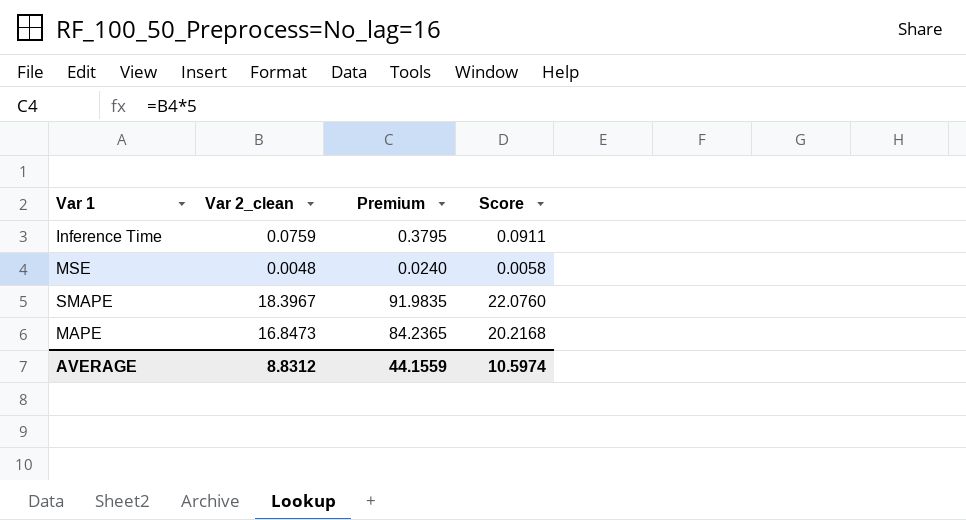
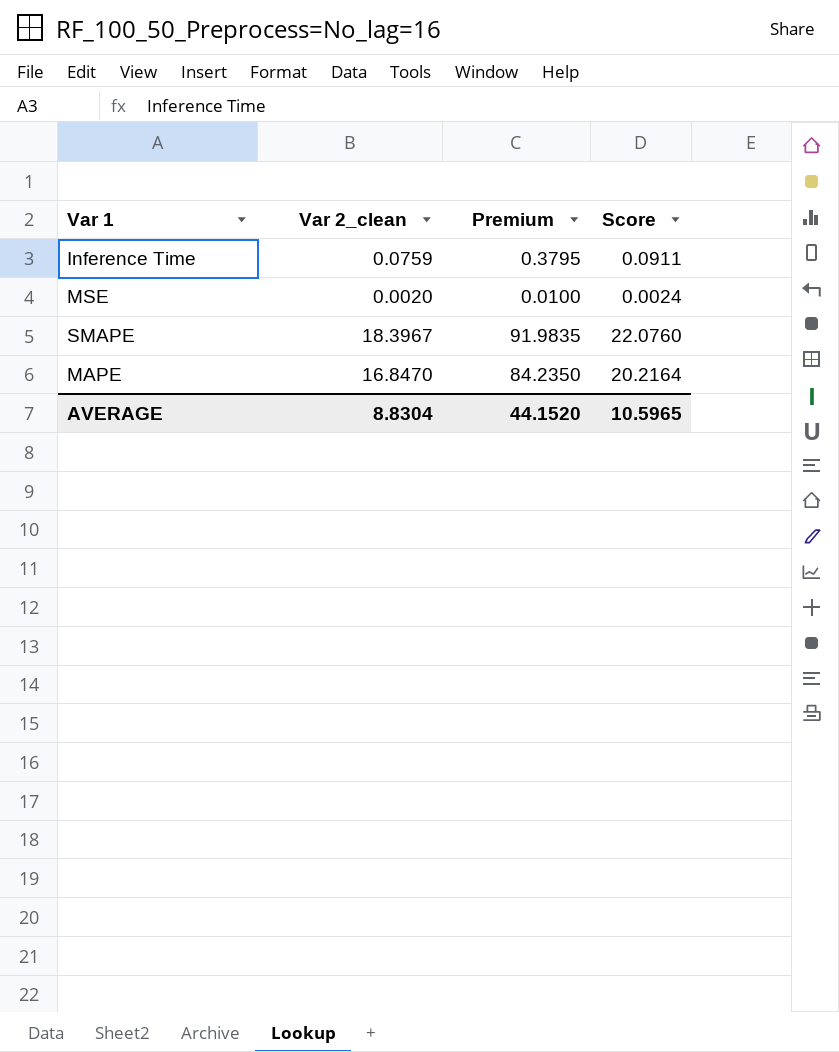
MSE | Var 2_clean: 0.0048 -> 0.0020
MSE | Premium: 0.0240 -> 0.0100
MSE | Score: 0.0058 -> 0.0024
MAPE | Var 2_clean: 16.8473 -> 16.8470
MAPE | Premium: 84.2365 -> 84.2350
MAPE | Score: 20.2168 -> 20.2164
AVERAGE | Var 2_clean: 8.8312 -> 8.8304
AVERAGE | Premium: 44.1559 -> 44.1520
AVERAGE | Score: 10.5974 -> 10.5965

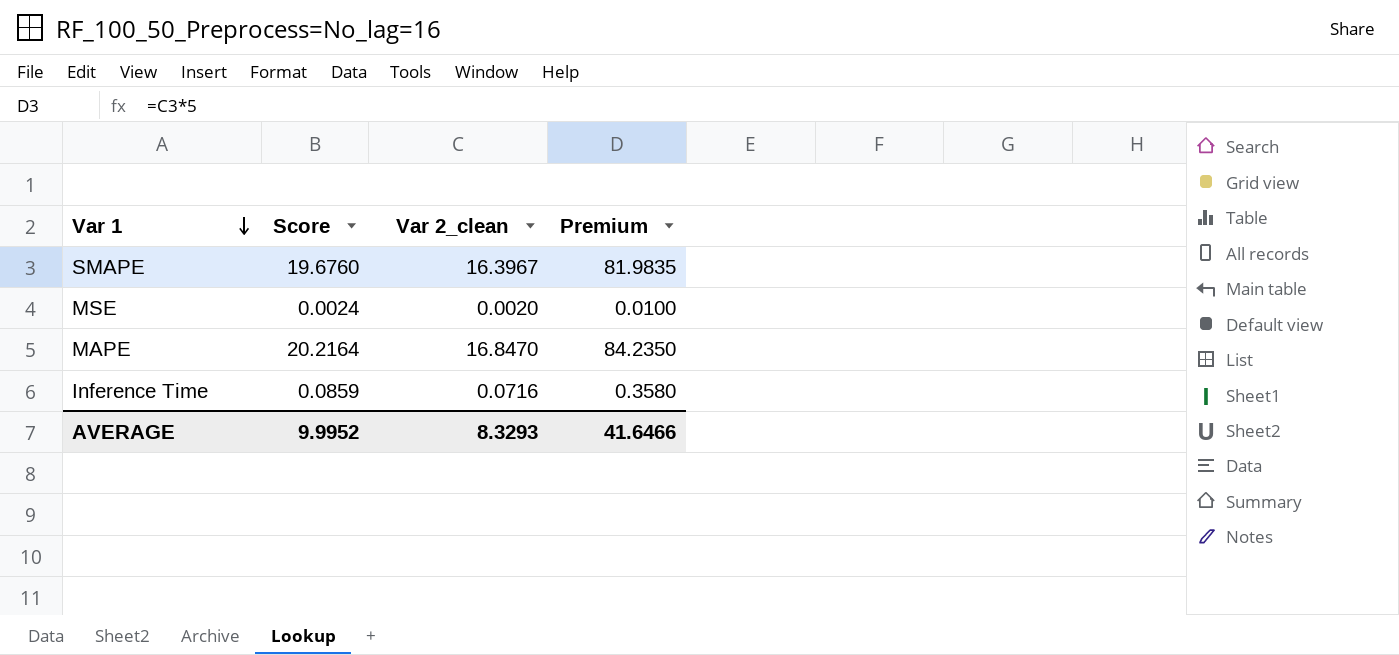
row order: none -> Var 1 descending
column Score | position: 4 -> 2
SMAPE | Score: 22.0760 -> 19.6760
SMAPE | Var 2_clean: 18.3967 -> 16.3967
SMAPE | Premium: 91.9835 -> 81.9835
Inference Time | Score: 0.0911 -> 0.0859
Inference Time | Var 2_clean: 0.0759 -> 0.0716
Inference Time | Premium: 0.3795 -> 0.3580
AVERAGE | Score: 10.5965 -> 9.9952
AVERAGE | Var 2_clean: 8.8304 -> 8.3293
AVERAGE | Premium: 44.1520 -> 41.6466

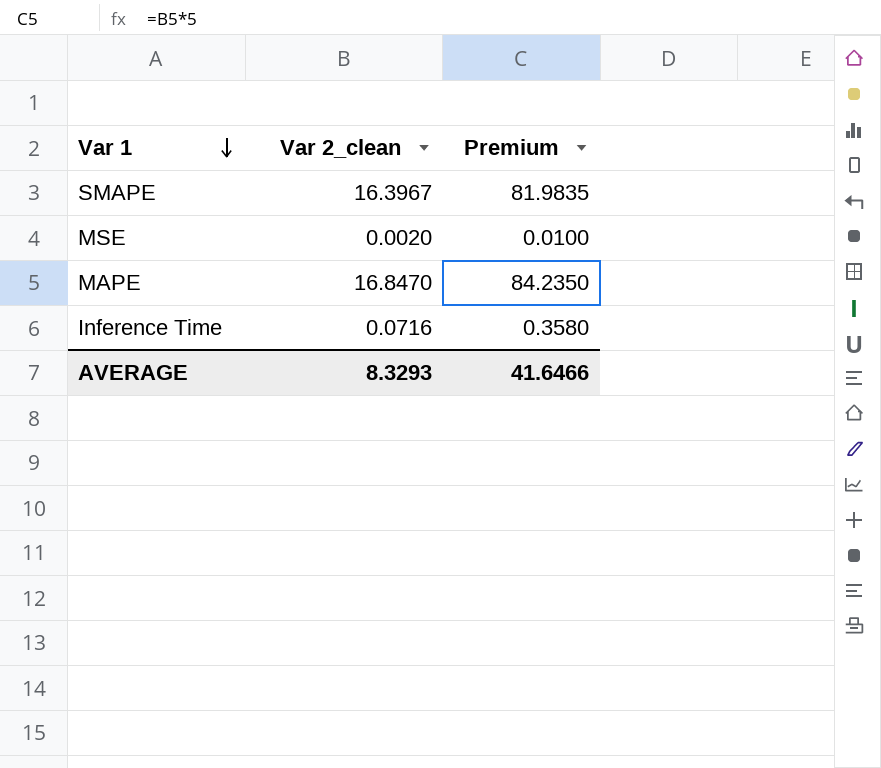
column Score | formula: [Var 2_clean] * 1.2 -> none

